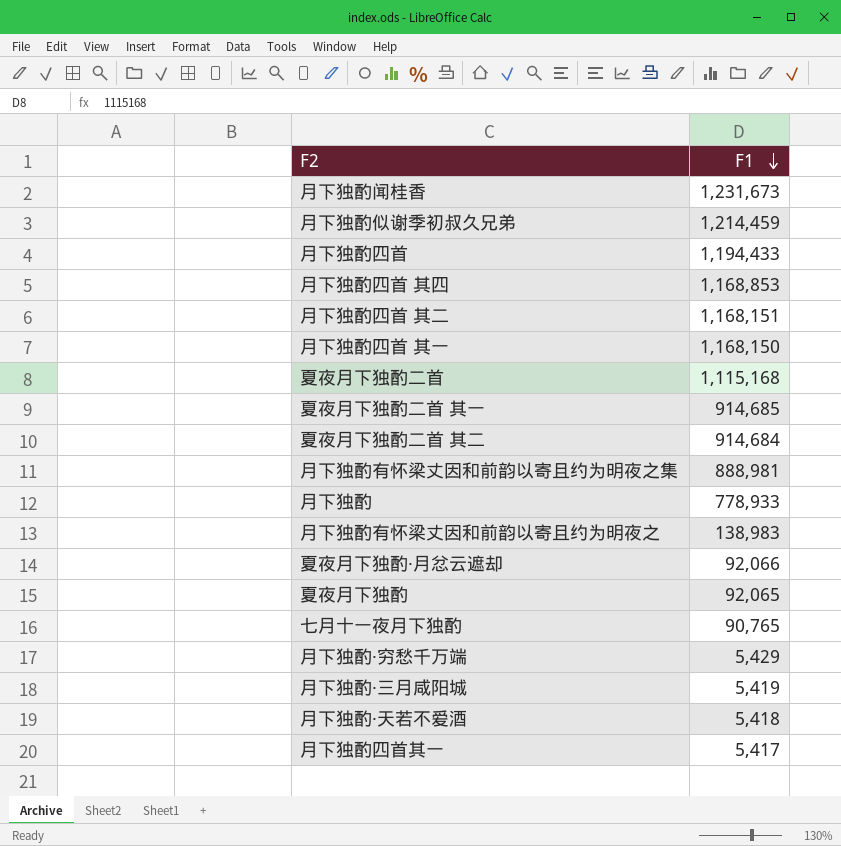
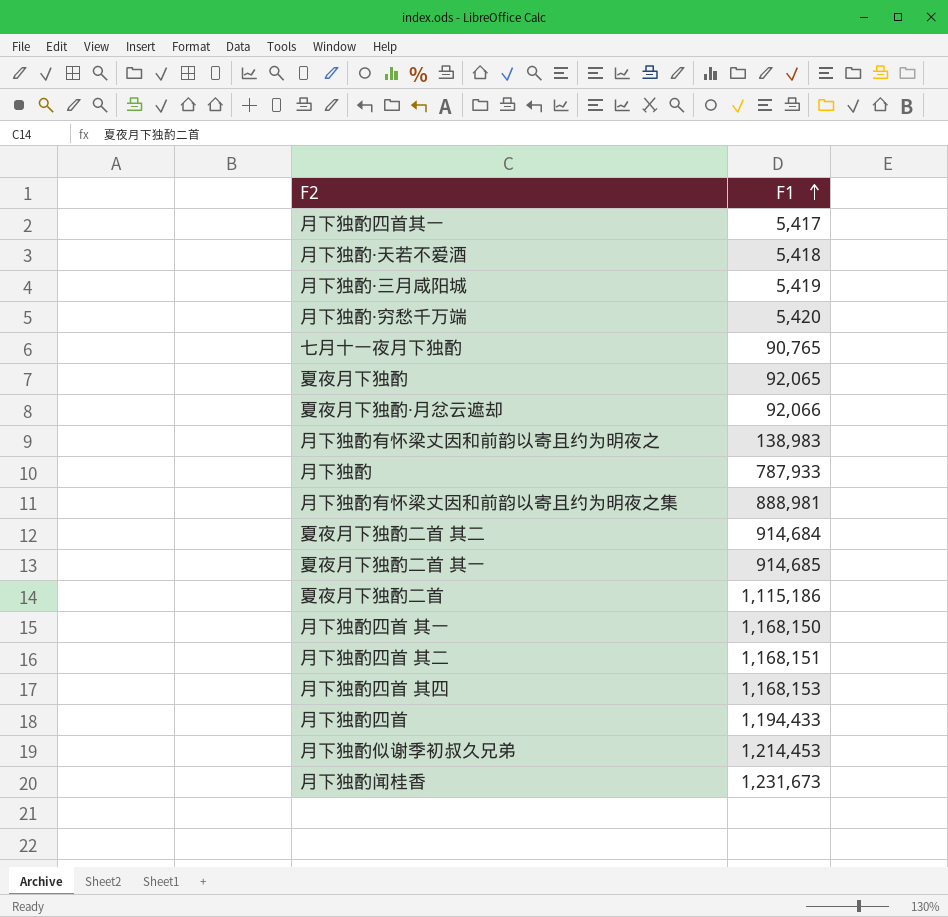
row order: F1 descending -> F1 ascending
月下独酌·穷愁千万端 | F1: 5,429 -> 5,420
月下独酌 | F1: 778,933 -> 787,933
夏夜月下独酌二首 | F1: 1,115,168 -> 1,115,186
月下独酌四首 其四 | F1: 1,168,853 -> 1,168,153
月下独酌似谢季初叔久兄弟 | F1: 1,214,459 -> 1,214,453

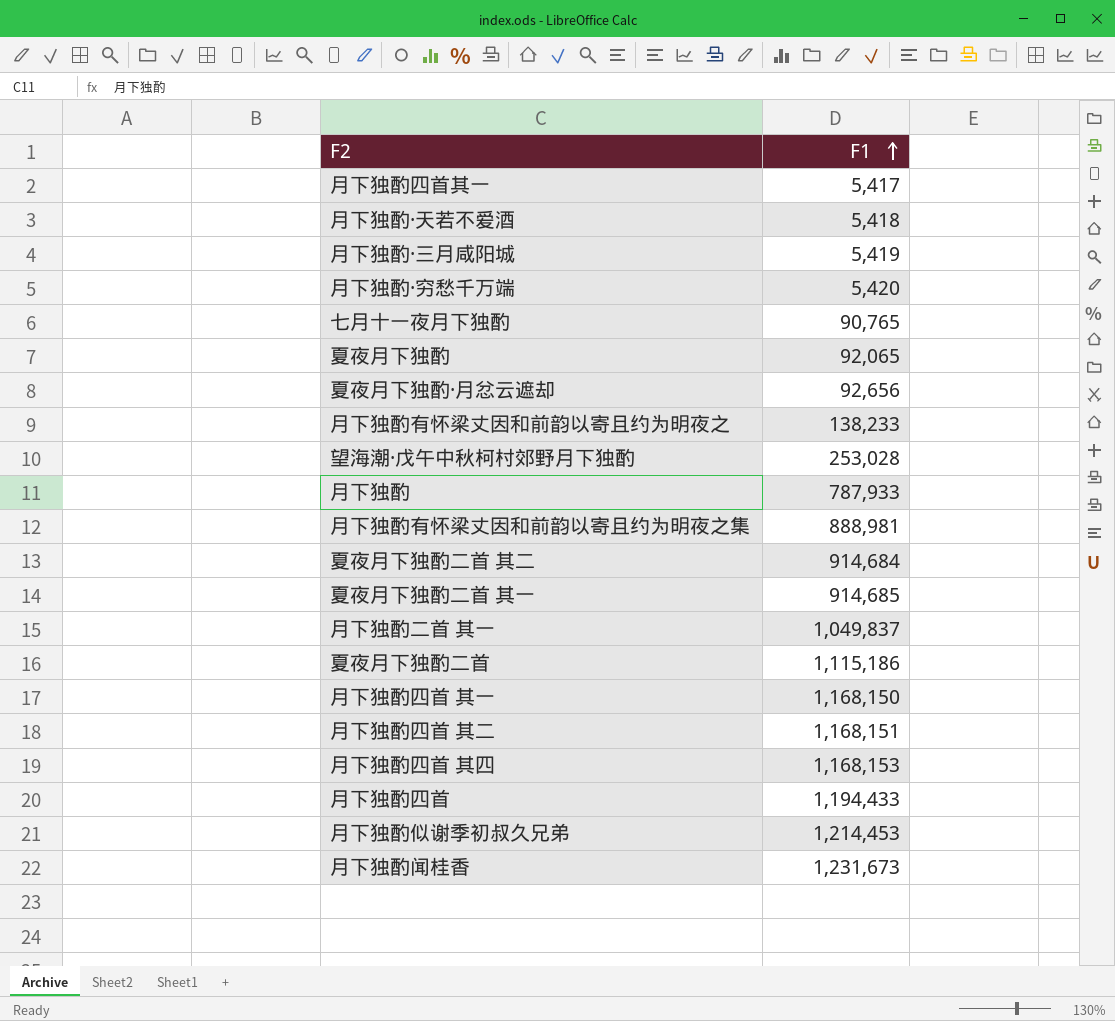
夏夜月下独酌·月忿云遮却 | F1: 92,066 -> 92,656
月下独酌有怀梁丈因和前韵以寄且约为明夜之 | F1: 138,983 -> 138,233
row 望海潮·戊午中秋柯村郊野月下独酌: none -> 253,028
row 月下独酌二首 其一: none -> 1,049,837

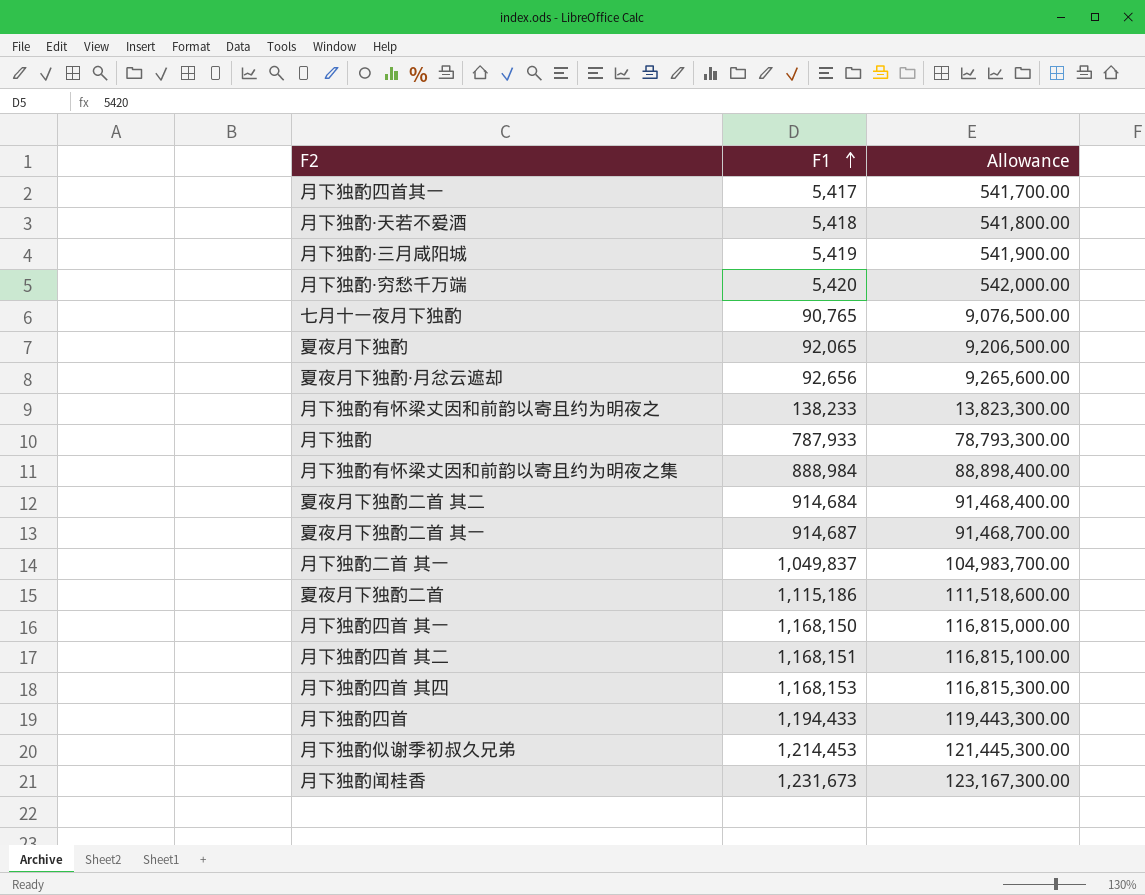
column Allowance | formula: none -> [F1] * 100
row 望海潮·戊午中秋柯村郊野月下独酌: 253,028 -> none
月下独酌有怀梁丈因和前韵以寄且约为明夜之集 | F1: 888,981 -> 888,984
夏夜月下独酌二首 其一 | F1: 914,685 -> 914,687

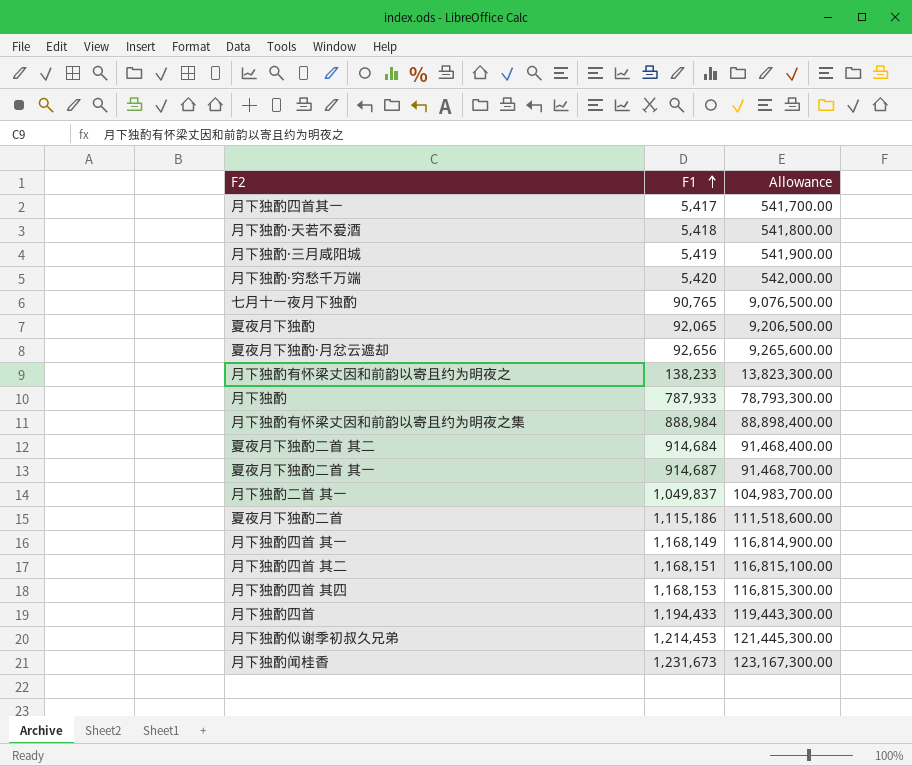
月下独酌四首 其一 | F1: 1,168,150 -> 1,168,149
月下独酌四首 其一 | Allowance: 116,815,000.00 -> 116,814,900.00

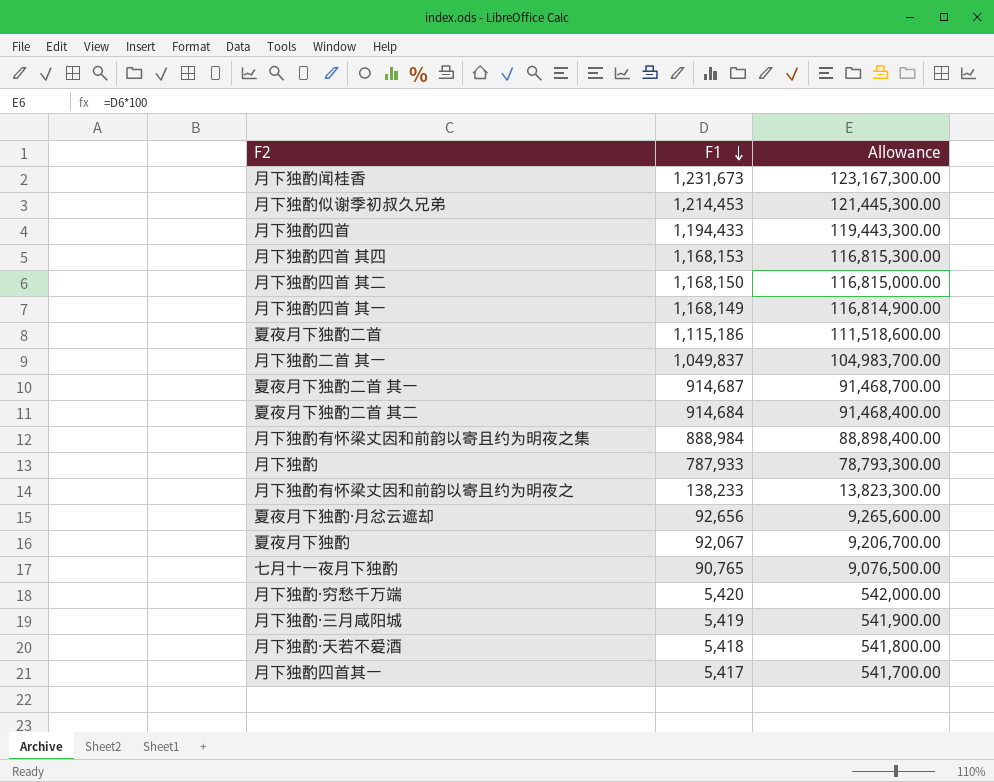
row order: F1 ascending -> F1 descending
月下独酌四首 其二 | F1: 1,168,151 -> 1,168,150
月下独酌四首 其二 | Allowance: 116,815,100.00 -> 116,815,000.00
夏夜月下独酌 | F1: 92,065 -> 92,067
夏夜月下独酌 | Allowance: 9,206,500.00 -> 9,206,700.00

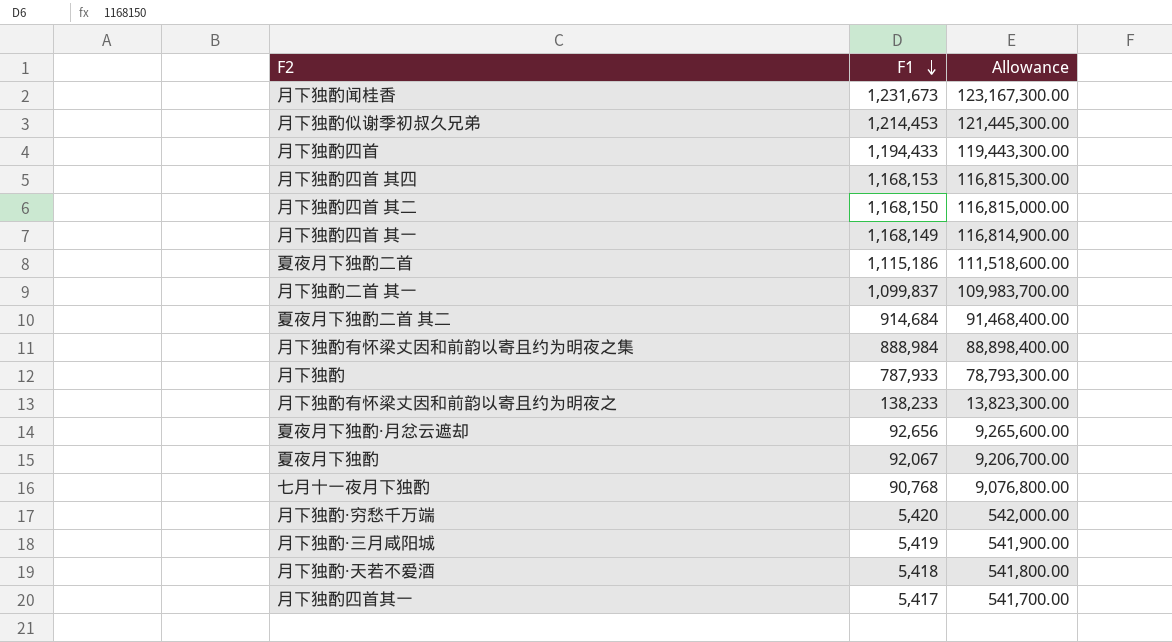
row 夏夜月下独酌二首 其一: 914,687 | 91,468,700.00 -> none
月下独酌二首 其一 | F1: 1,049,837 -> 1,099,837
月下独酌二首 其一 | Allowance: 104,983,700.00 -> 109,983,700.00
七月十一夜月下独酌 | F1: 90,765 -> 90,768
七月十一夜月下独酌 | Allowance: 9,076,500.00 -> 9,076,800.00

